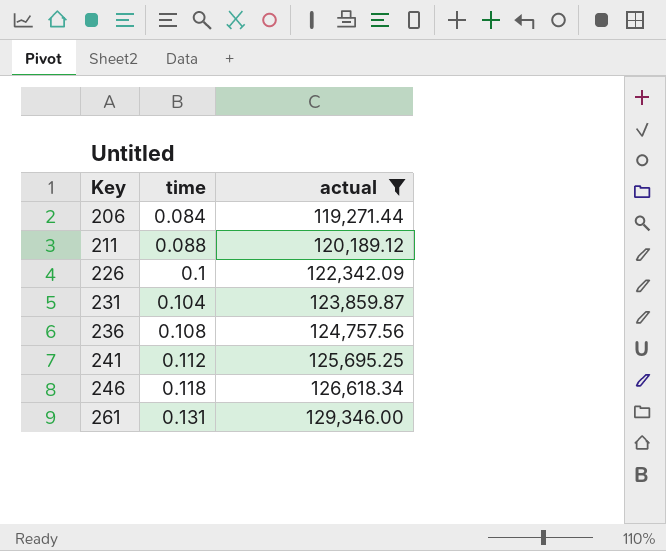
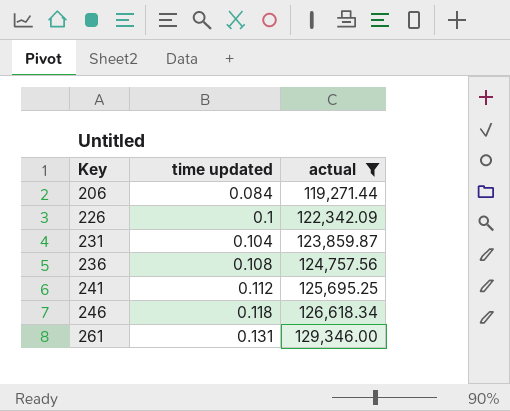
column name: time -> time updated
row 211: 0.088 | 120,189.12 -> none

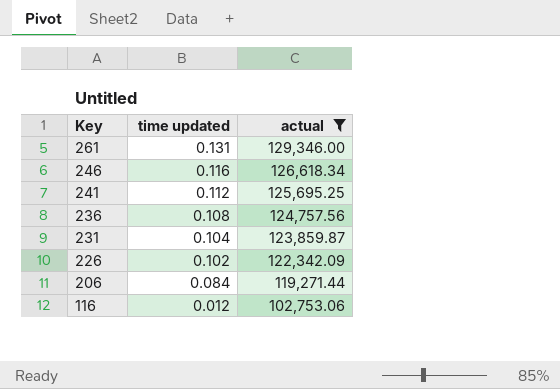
row order: Key ascending -> Key descending
246 | time updated: 0.118 -> 0.116
226 | time updated: 0.1 -> 0.102
row 116: none -> 0.012 | 102,753.06

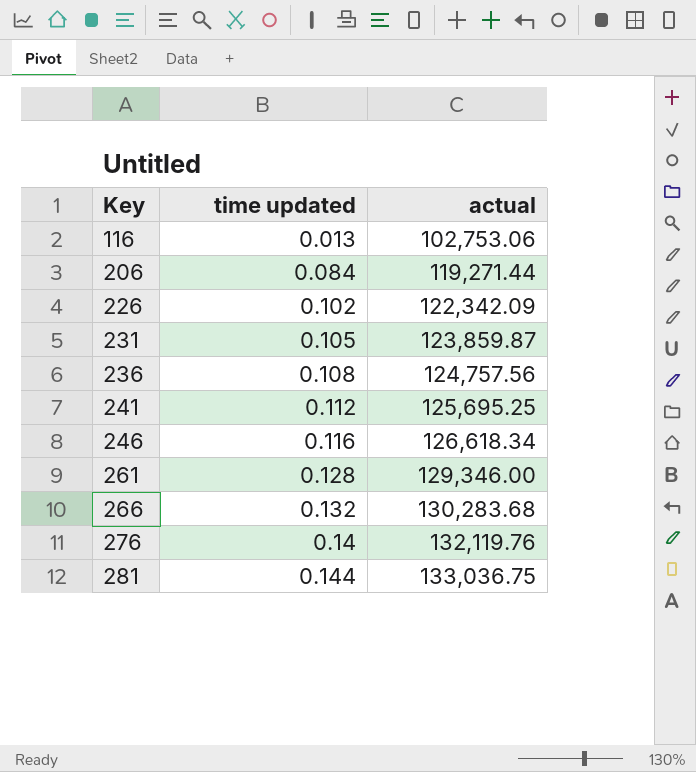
filter: actual <= 129,346.00 -> none
row order: Key descending -> Key ascending
116 | time updated: 0.012 -> 0.013
231 | time updated: 0.104 -> 0.105
261 | time updated: 0.131 -> 0.128

